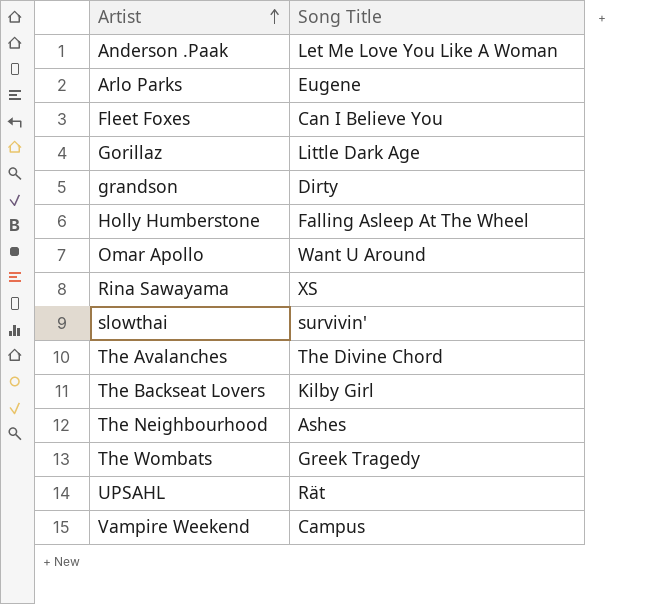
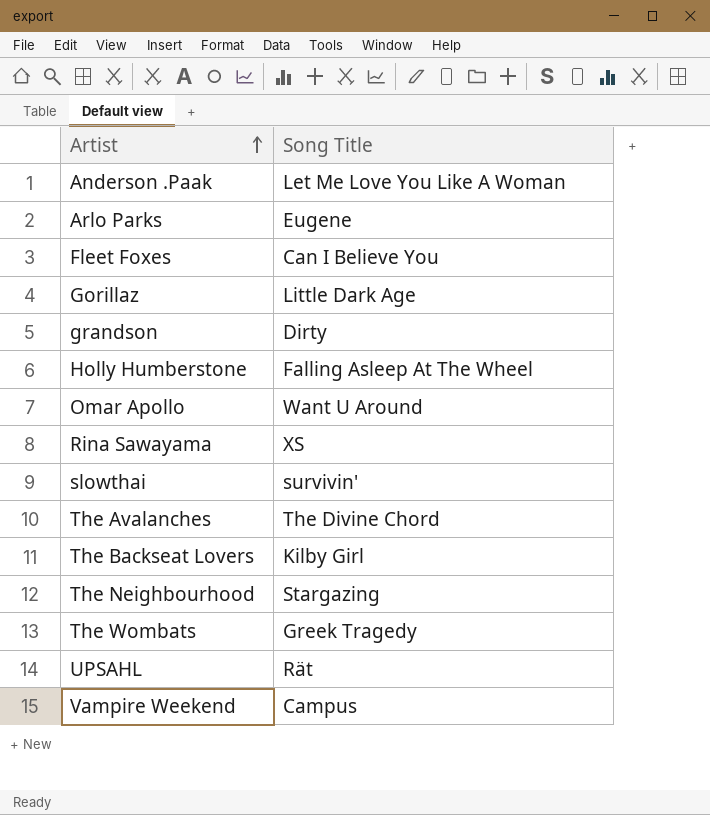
The Neighbourhood | Song Title: Ashes -> Stargazing

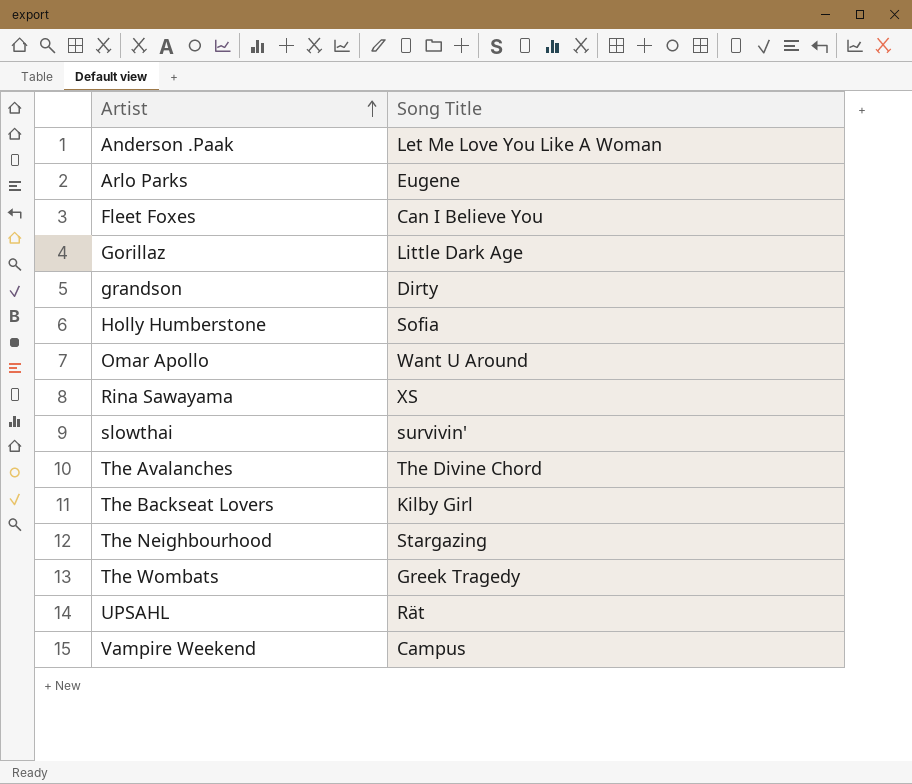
Holly Humberstone | Song Title: Falling Asleep At The Wheel -> Sofia

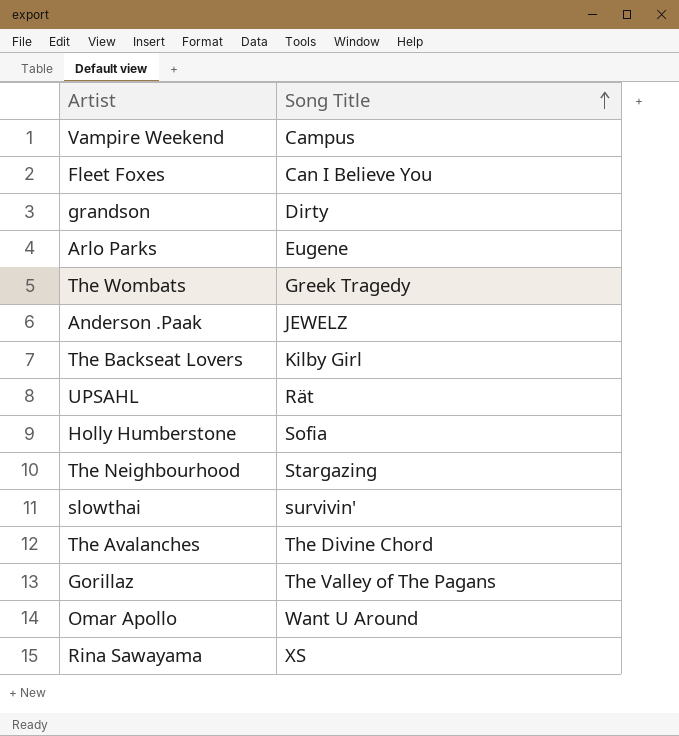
row order: Artist ascending -> Song Title ascending
Anderson .Paak | Song Title: Let Me Love You Like A Woman -> JEWELZ
Gorillaz | Song Title: Little Dark Age -> The Valley of The Pagans

